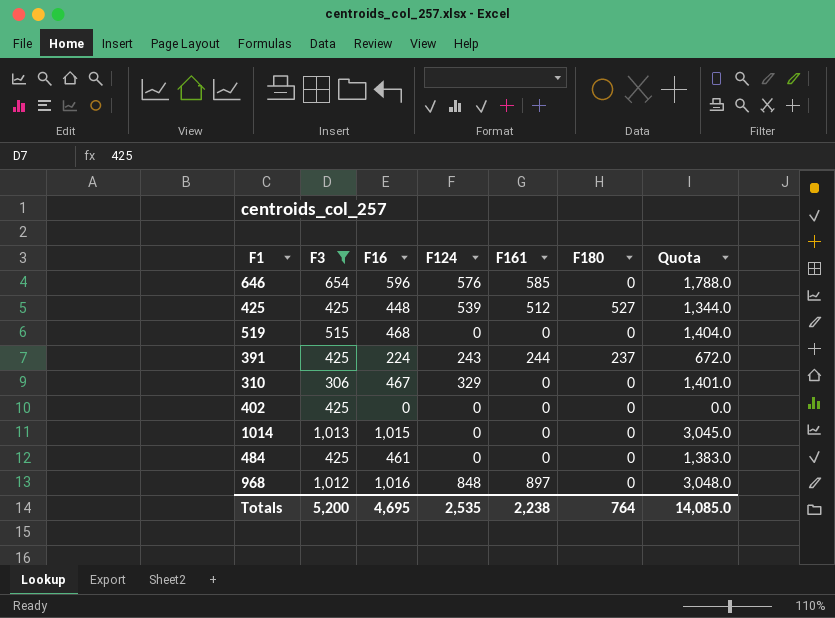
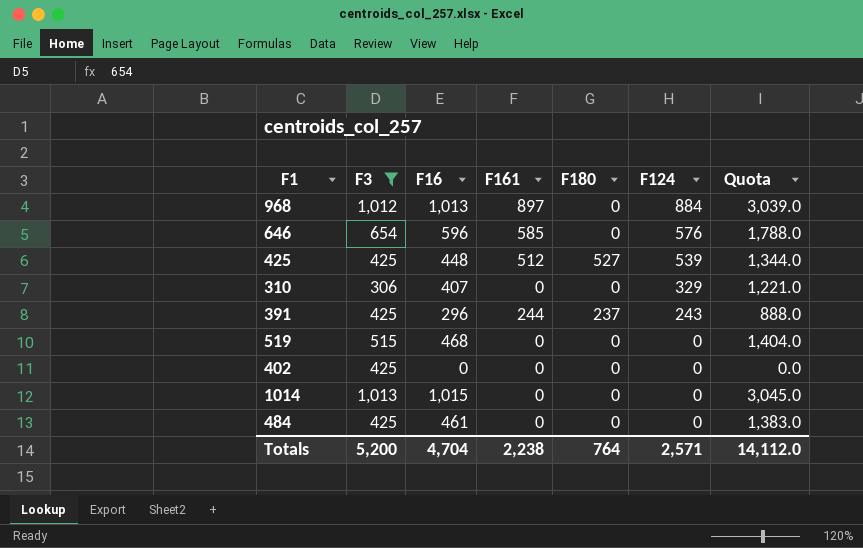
row order: none -> F124 descending
column F124 | position: 4 -> 6
968 | F16: 1,016 -> 1,013
968 | F124: 848 -> 884
968 | Quota: 3,048.0 -> 3,039.0
310 | F16: 467 -> 407
310 | Quota: 1,401.0 -> 1,221.0
391 | F16: 224 -> 296
391 | Quota: 672.0 -> 888.0
Totals | F16: 4,695 -> 4,704
Totals | F124: 2,535 -> 2,571
Totals | Quota: 14,085.0 -> 14,112.0

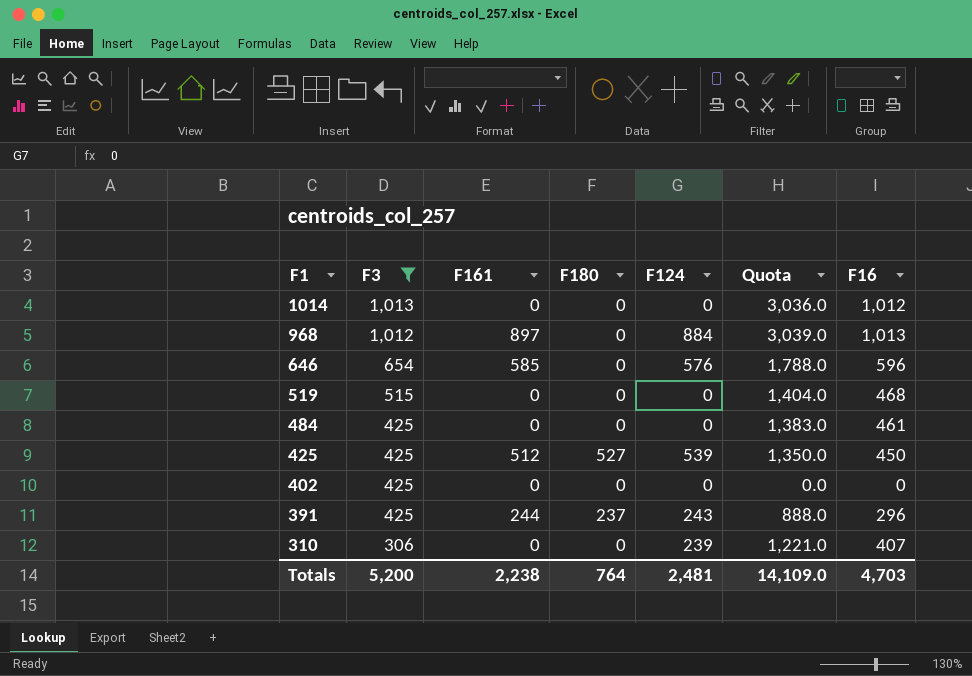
row order: F124 descending -> F1 descending
column F16 | position: 3 -> 7
1014 | Quota: 3,045.0 -> 3,036.0
1014 | F16: 1,015 -> 1,012
425 | Quota: 1,344.0 -> 1,350.0
425 | F16: 448 -> 450
310 | F124: 329 -> 239
Totals | F124: 2,571 -> 2,481
Totals | Quota: 14,112.0 -> 14,109.0
Totals | F16: 4,704 -> 4,703

